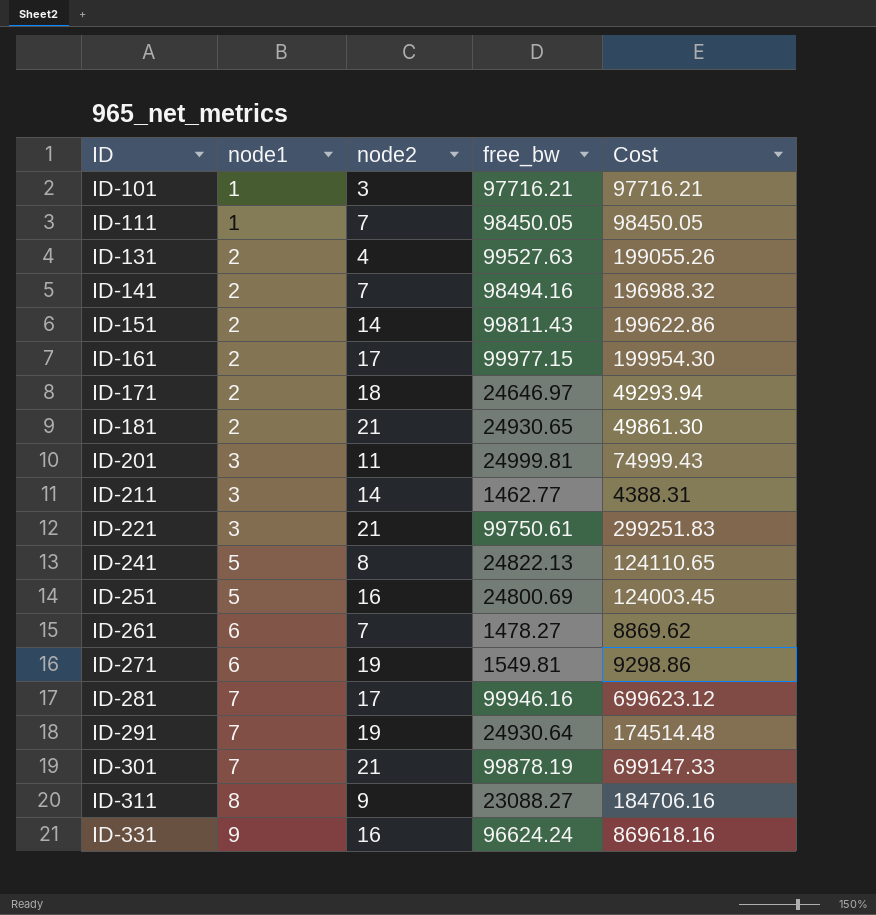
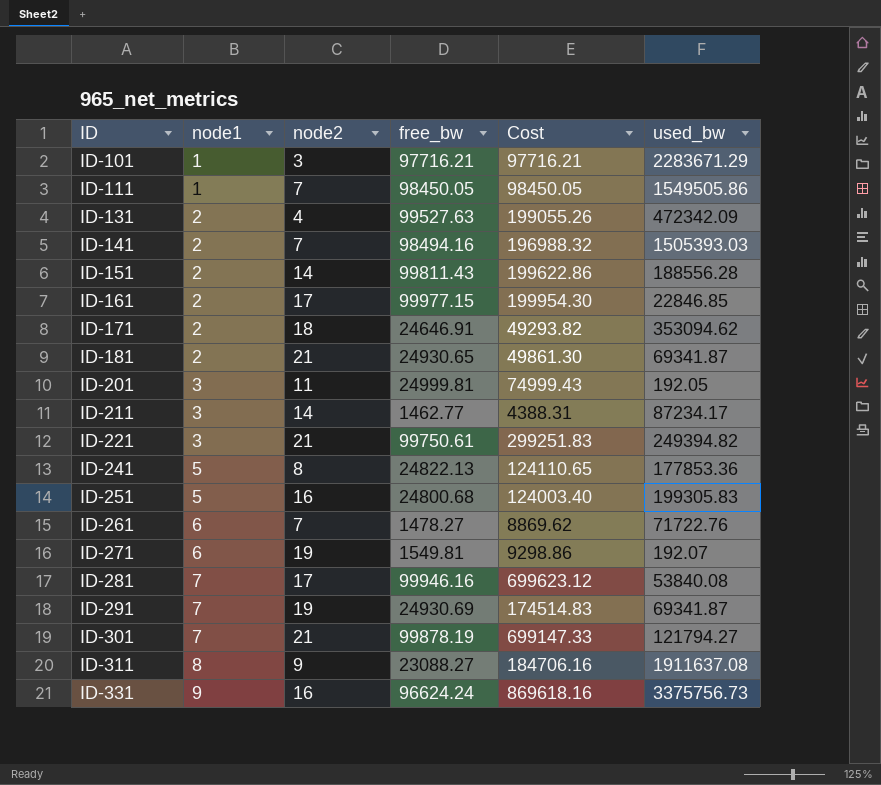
column used_bw | position: none -> 6
ID-171 | free_bw: 24646.97 -> 24646.91
ID-171 | Cost: 49293.94 -> 49293.82
ID-251 | free_bw: 24800.69 -> 24800.68
ID-251 | Cost: 124003.45 -> 124003.40
ID-291 | free_bw: 24930.64 -> 24930.69
ID-291 | Cost: 174514.48 -> 174514.83

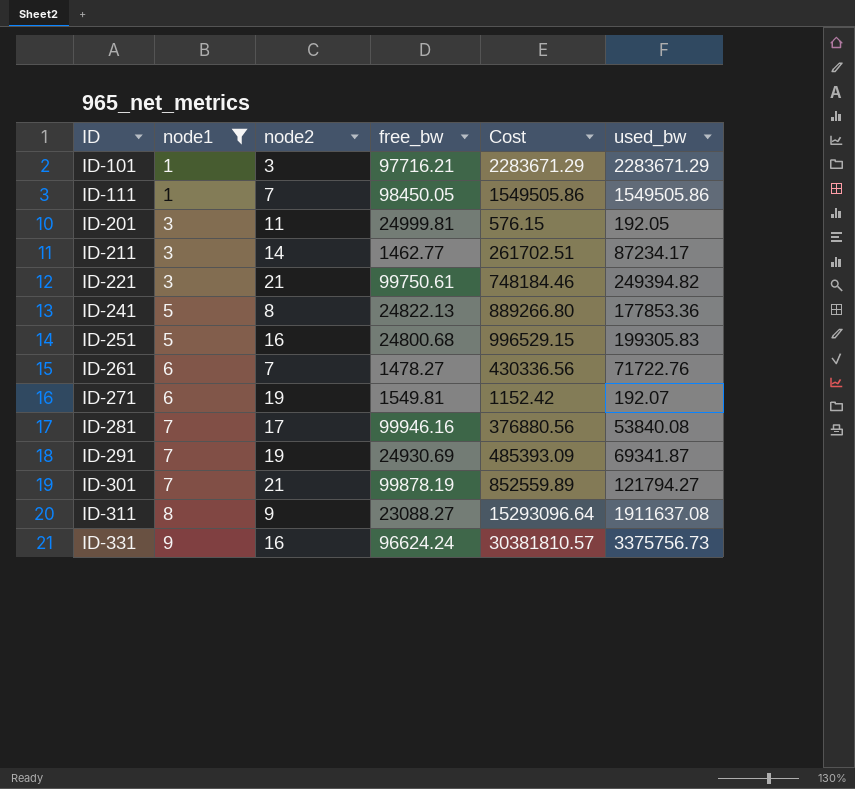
filter: none -> node1 != 2
column Cost | formula: [node1] * [free_bw] -> [node1] * [used_bw]

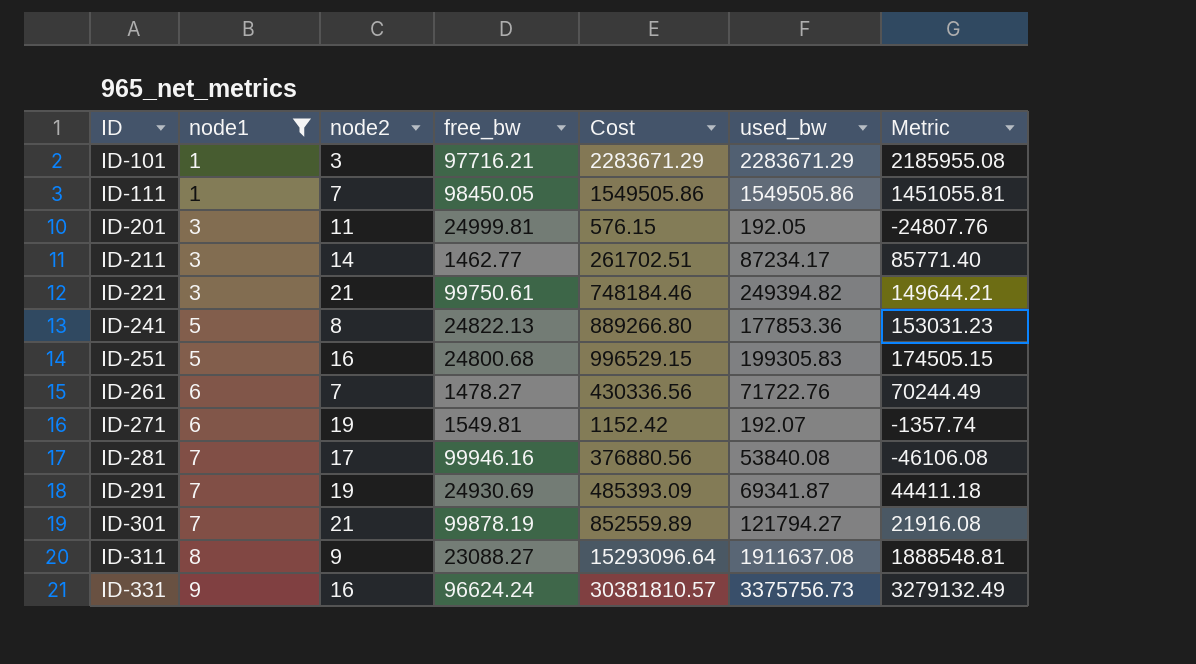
column Metric | formula: none -> [used_bw] - [free_bw]

